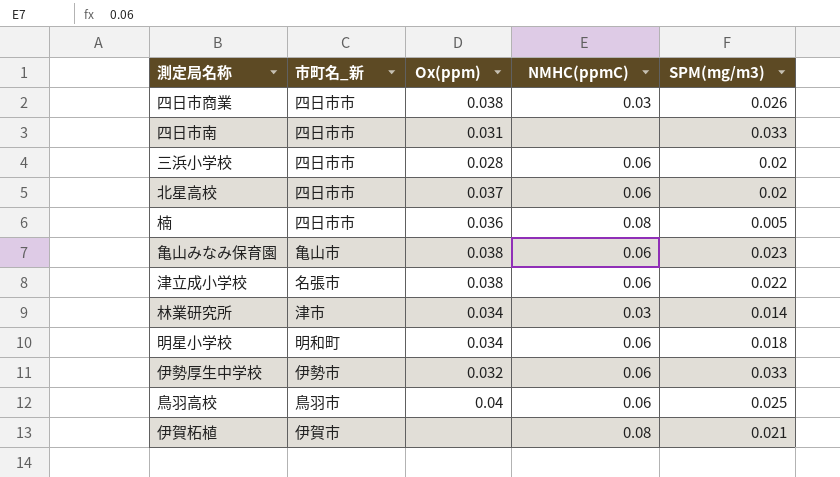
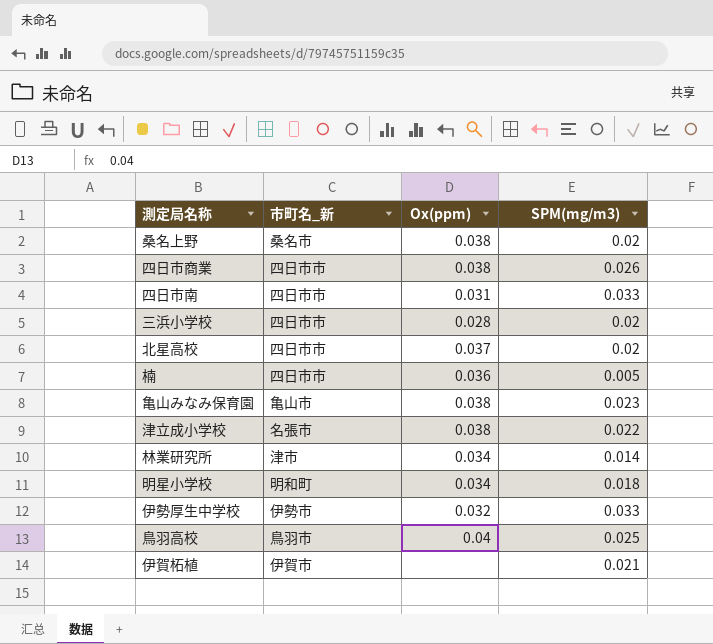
column NMHC(ppmC) | position: 4 -> none
row 桑名上野: none -> 桑名市 | 0.038 | 0.02

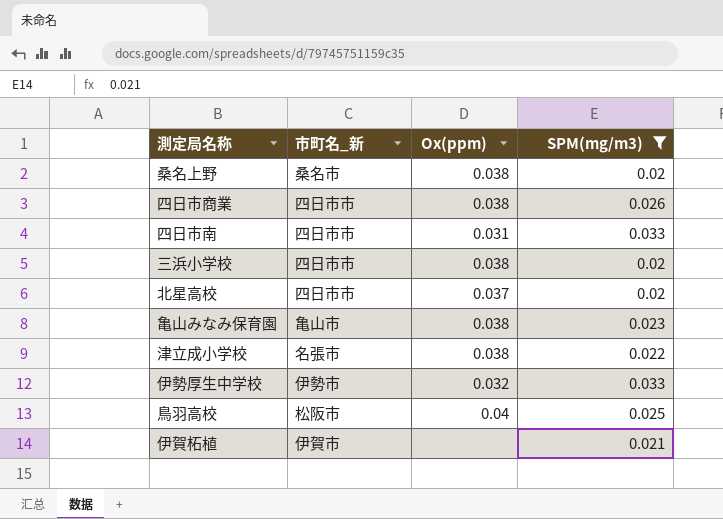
filter: none -> SPM(mg/m3) >= 0.02
三浜小学校 | Ox(ppm): 0.028 -> 0.038
鳥羽高校 | 市町名_新: 鳥羽市 -> 松阪市

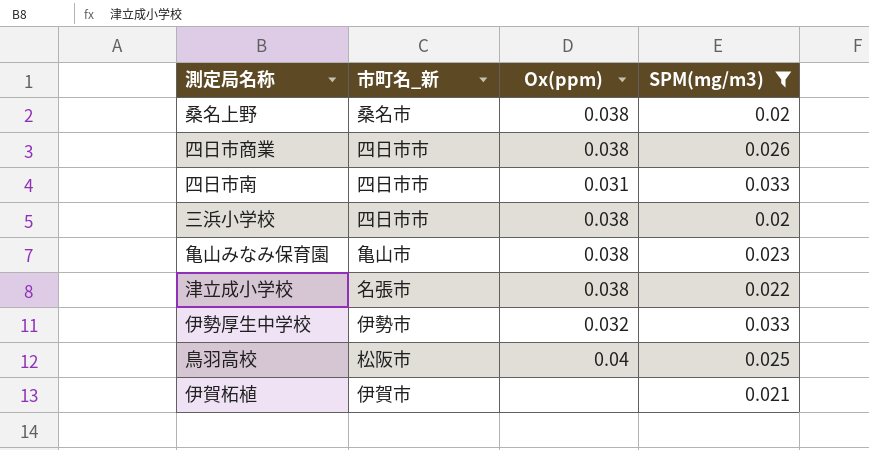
row 北星高校: 四日市市 | 0.037 | 0.02 -> none

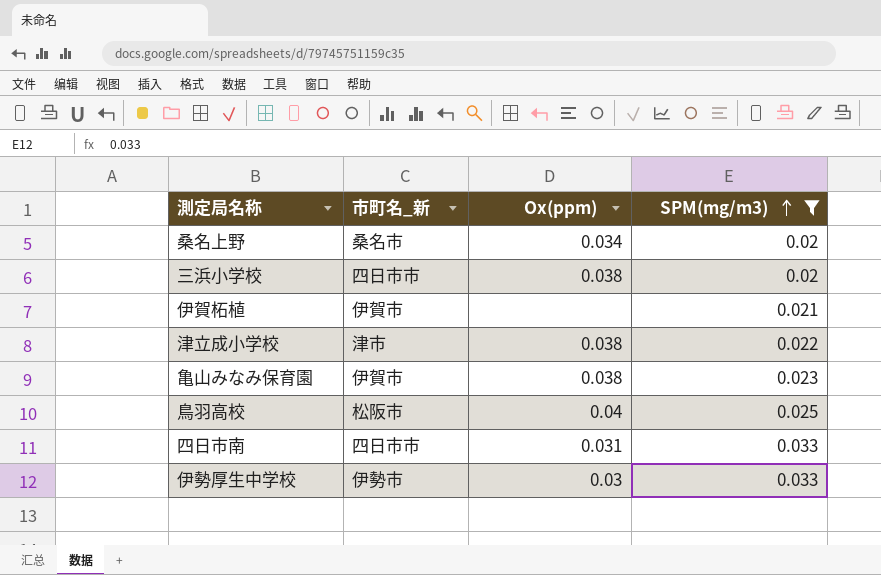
row order: none -> SPM(mg/m3) ascending
row 四日市商業: 四日市市 | 0.038 | 0.026 -> none
桑名上野 | Ox(ppm): 0.038 -> 0.034
津立成小学校 | 市町名_新: 名張市 -> 津市
亀山みなみ保育園 | 市町名_新: 亀山市 -> 伊賀市
伊勢厚生中学校 | Ox(ppm): 0.032 -> 0.03

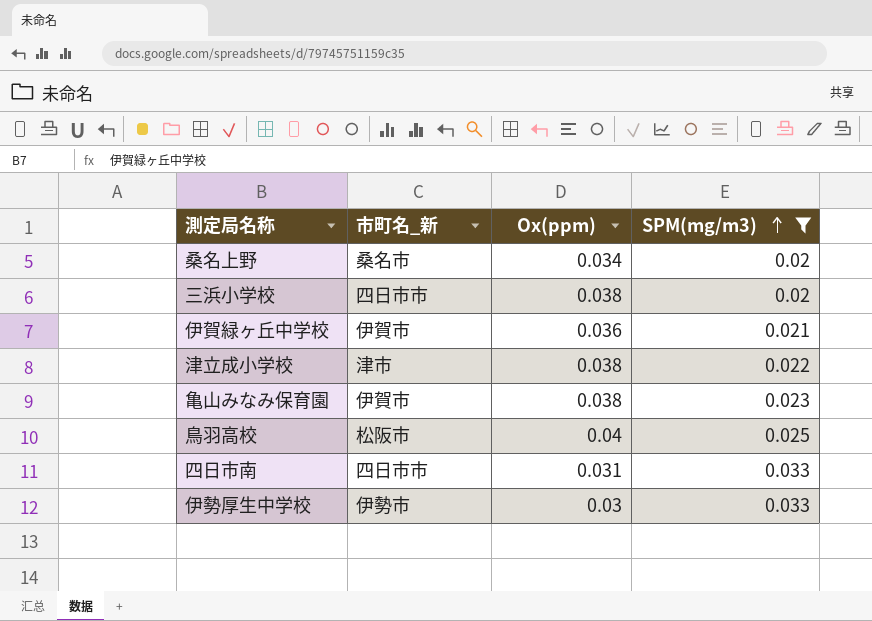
row 伊賀柘植: 伊賀市 | none | 0.021 -> none
row 伊賀緑ヶ丘中学校: none -> 伊賀市 | 0.036 | 0.021

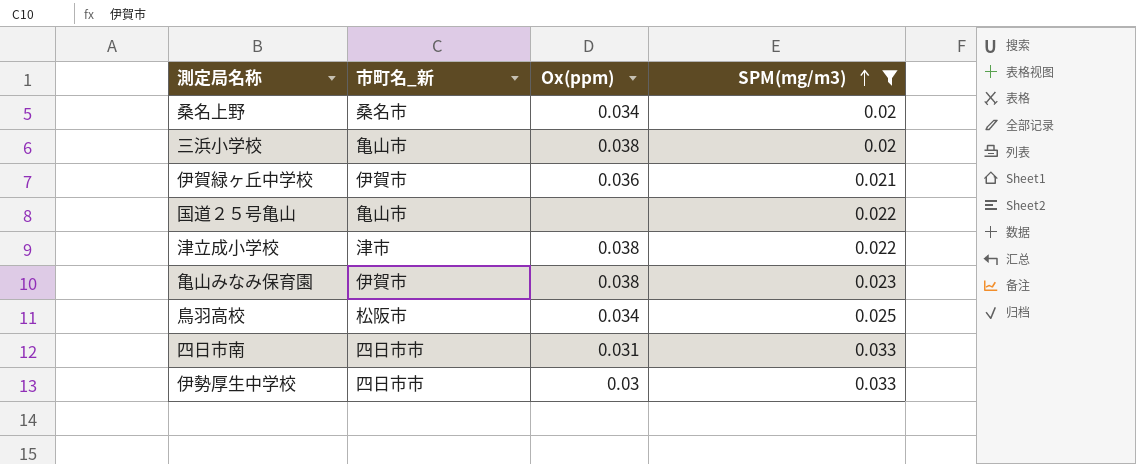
三浜小学校 | 市町名_新: 四日市市 -> 亀山市
row 国道２５号亀山: none -> 亀山市 | none | 0.022
鳥羽高校 | Ox(ppm): 0.04 -> 0.034
伊勢厚生中学校 | 市町名_新: 伊勢市 -> 四日市市

